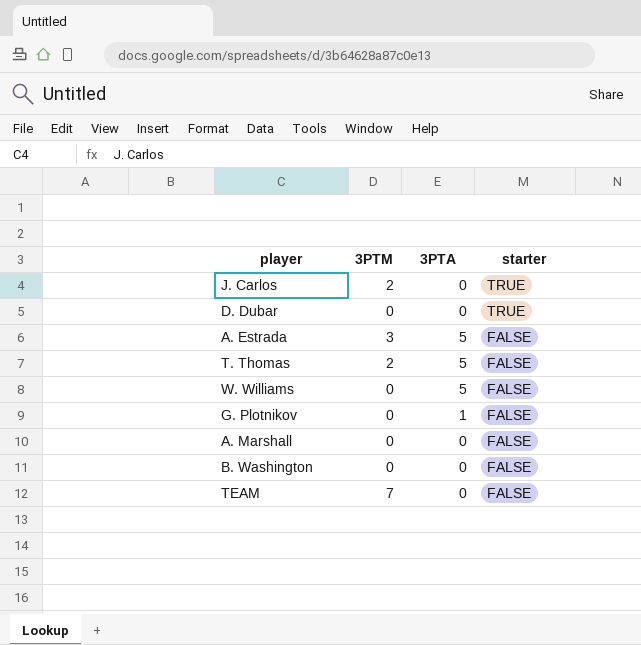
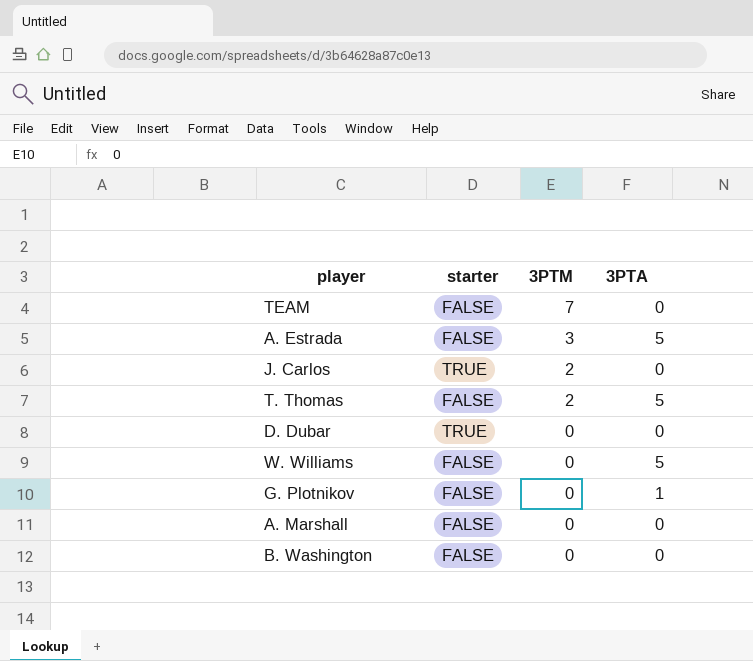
row order: starter descending -> 3PTM descending
column starter | position: 4 -> 2

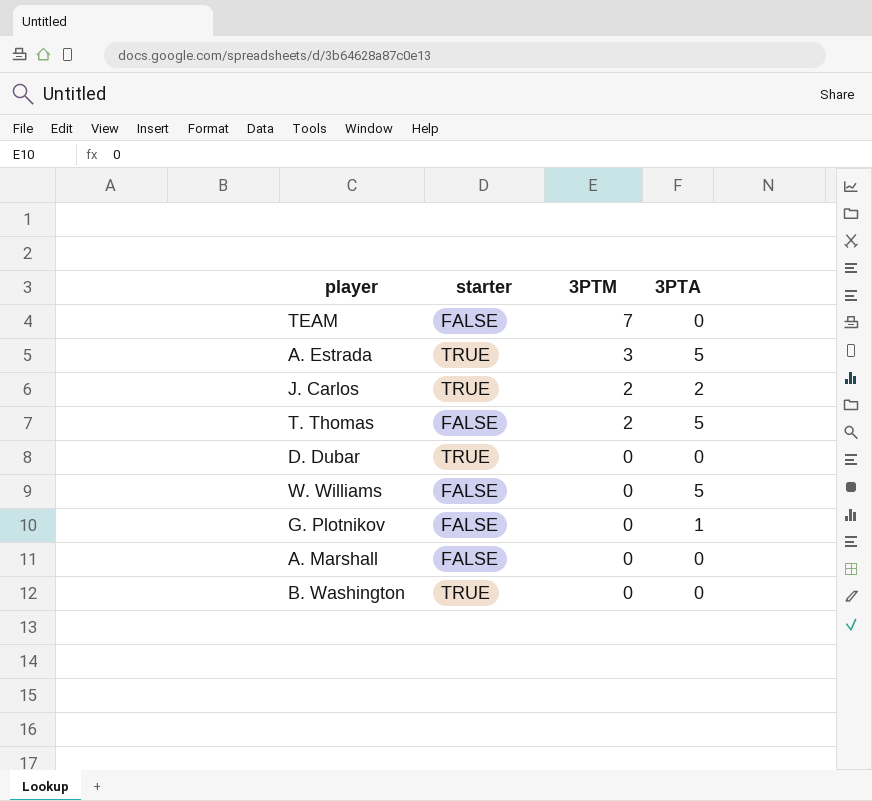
A. Estrada | starter: FALSE -> TRUE
J. Carlos | 3PTA: 0 -> 2
B. Washington | starter: FALSE -> TRUE

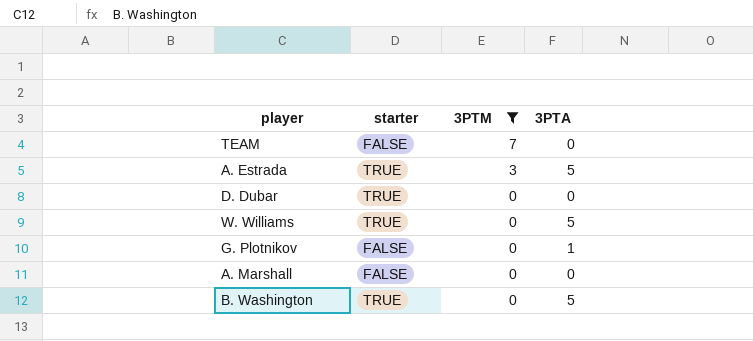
filter: none -> 3PTM != 2
W. Williams | starter: FALSE -> TRUE
B. Washington | 3PTA: 0 -> 5

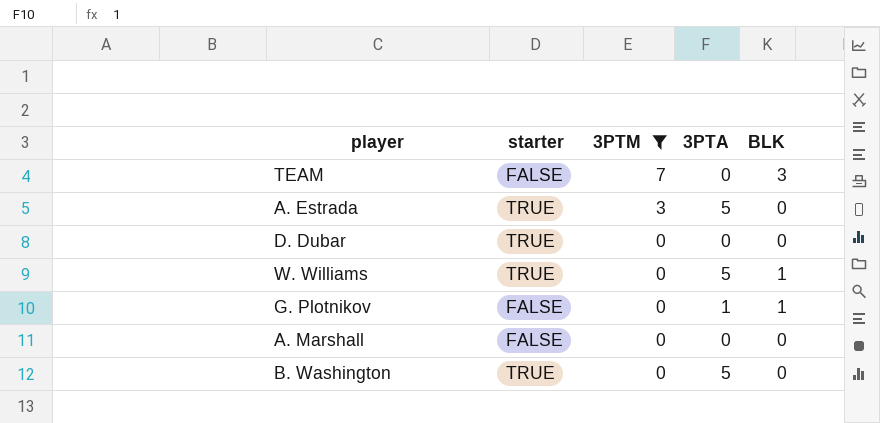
column BLK | position: none -> 5

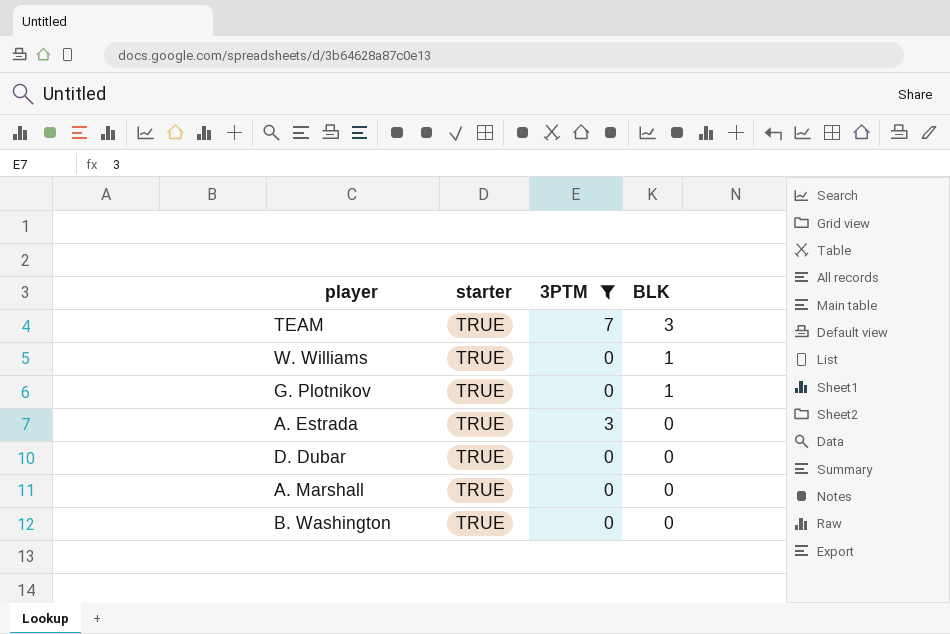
row order: 3PTM descending -> BLK descending
column 3PTA | position: 4 -> none
TEAM | starter: FALSE -> TRUE
G. Plotnikov | starter: FALSE -> TRUE
A. Marshall | starter: FALSE -> TRUE

